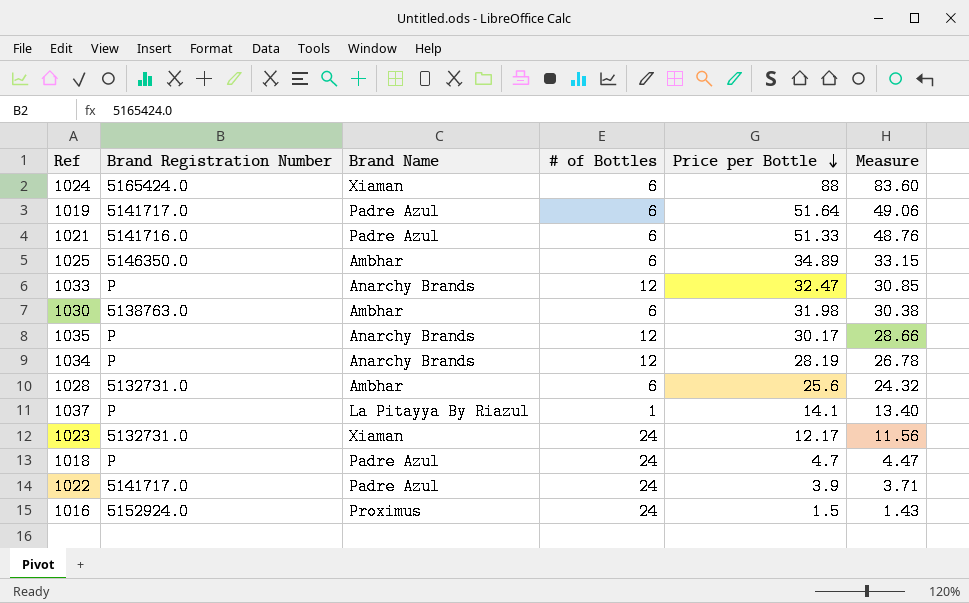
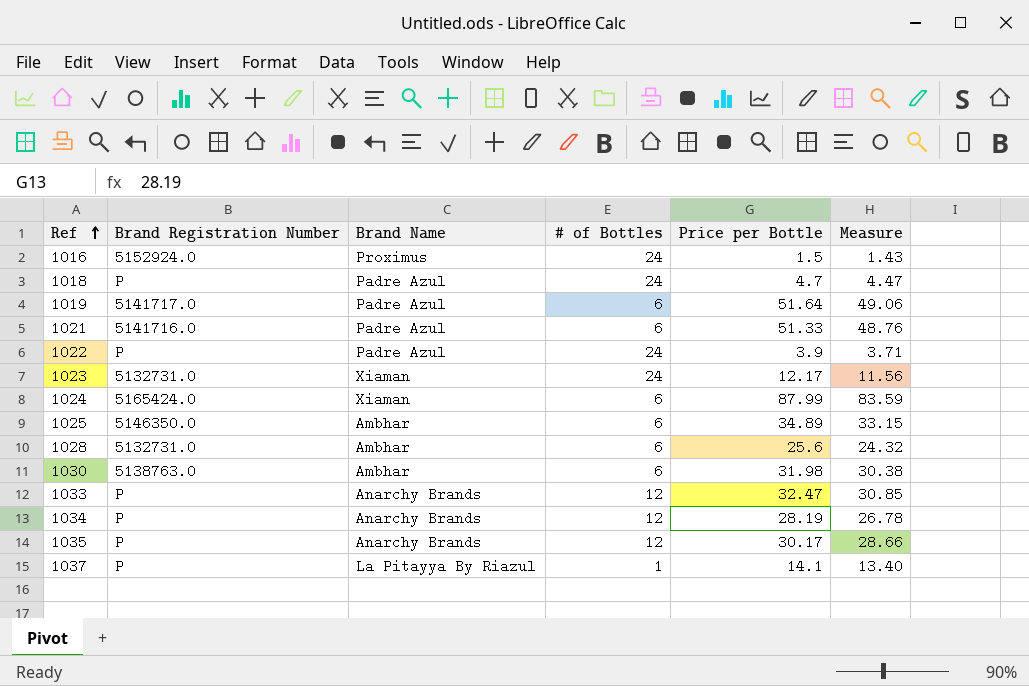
row order: Price per Bottle descending -> Ref ascending
1022 | Brand Registration Number: 5141717.0 -> P
1024 | Price per Bottle: 88 -> 87.99
1024 | Measure: 83.60 -> 83.59

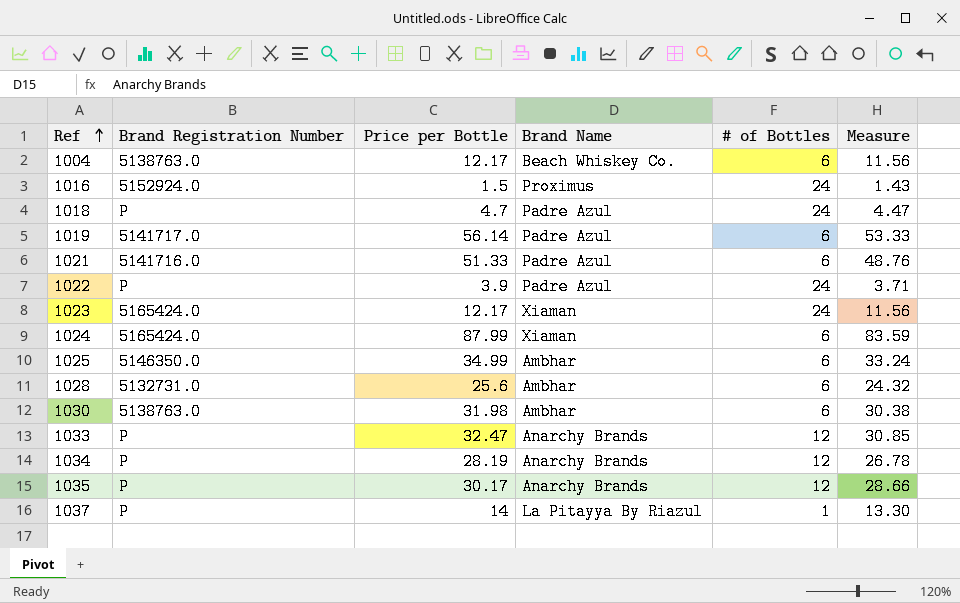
column Price per Bottle | position: 5 -> 3
row 1004: none -> 5138763.0 | 12.17 | Beach Whiskey Co. | 6 | 11.56
1019 | Price per Bottle: 51.64 -> 56.14
1019 | Measure: 49.06 -> 53.33
1023 | Brand Registration Number: 5132731.0 -> 5165424.0
1025 | Price per Bottle: 34.89 -> 34.99
1025 | Measure: 33.15 -> 33.24
1037 | Price per Bottle: 14.1 -> 14
1037 | Measure: 13.40 -> 13.30

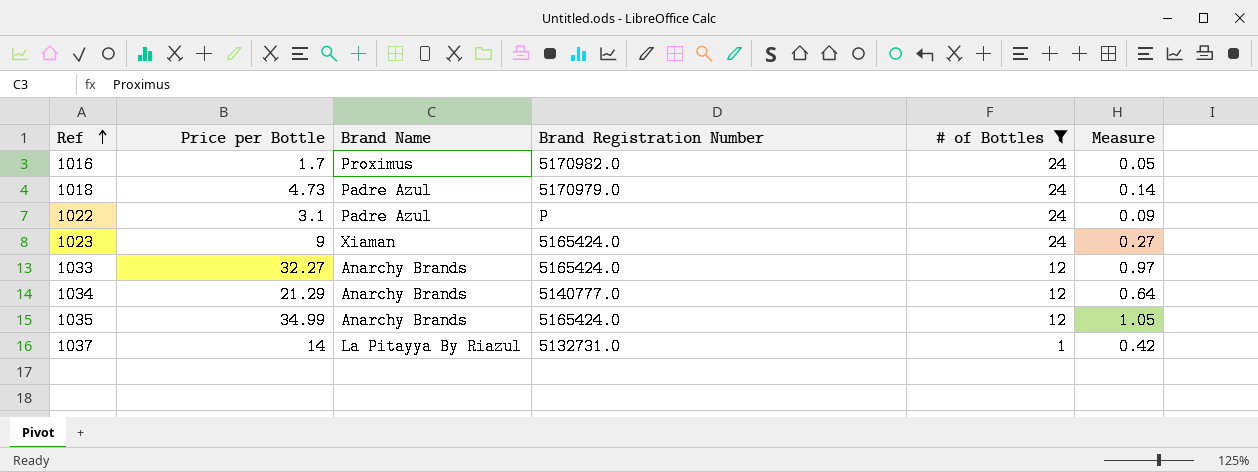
filter: none -> # of Bottles != 6
column Brand Registration Number | position: 2 -> 4
column Measure | formula: [Price per Bottle] * 0.95 -> [Price per Bottle] * 0.03
1016 | Price per Bottle: 1.5 -> 1.7
1016 | Brand Registration Number: 5152924.0 -> 5170982.0
1018 | Price per Bottle: 4.7 -> 4.73
1018 | Brand Registration Number: P -> 5170979.0
1022 | Price per Bottle: 3.9 -> 3.1
1023 | Price per Bottle: 12.17 -> 9
1033 | Price per Bottle: 32.47 -> 32.27
1033 | Brand Registration Number: P -> 5165424.0
1034 | Price per Bottle: 28.19 -> 21.29
1034 | Brand Registration Number: P -> 5140777.0
1035 | Price per Bottle: 30.17 -> 34.99
1035 | Brand Registration Number: P -> 5165424.0
1037 | Brand Registration Number: P -> 5132731.0

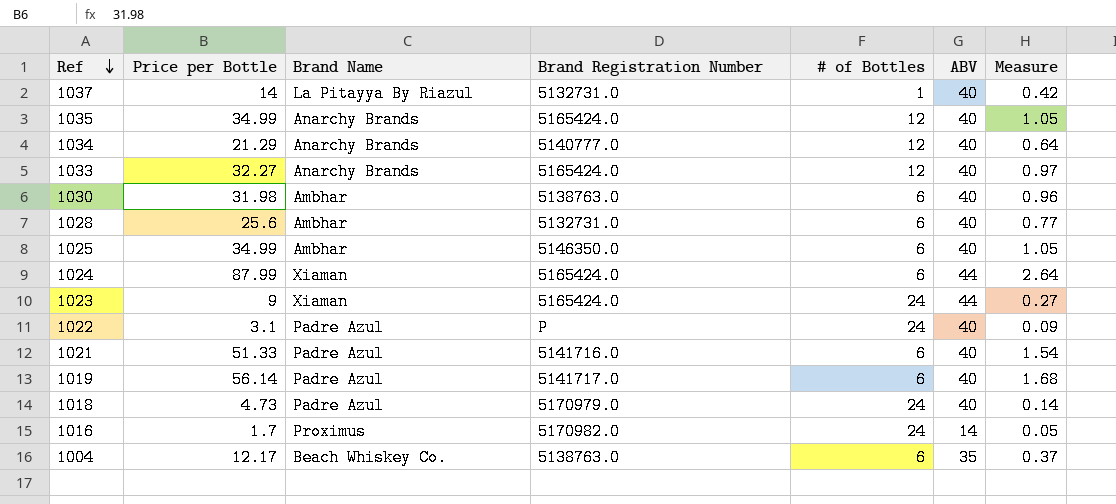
filter: # of Bottles != 6 -> none
row order: Ref ascending -> Ref descending
column ABV | position: none -> 6

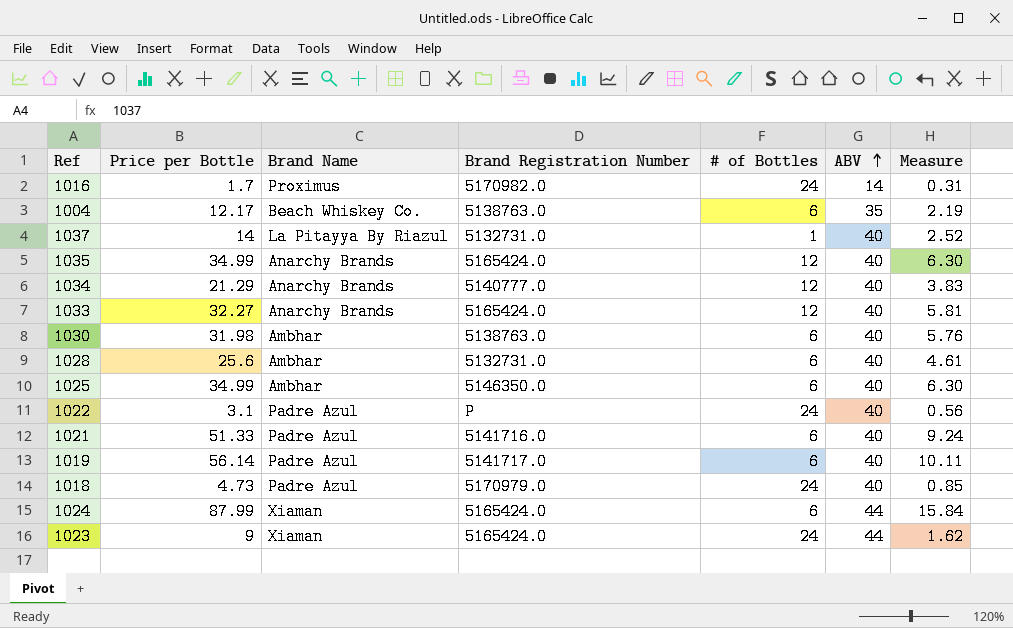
row order: Ref descending -> ABV ascending
column Measure | formula: [Price per Bottle] * 0.03 -> [Price per Bottle] * 0.18

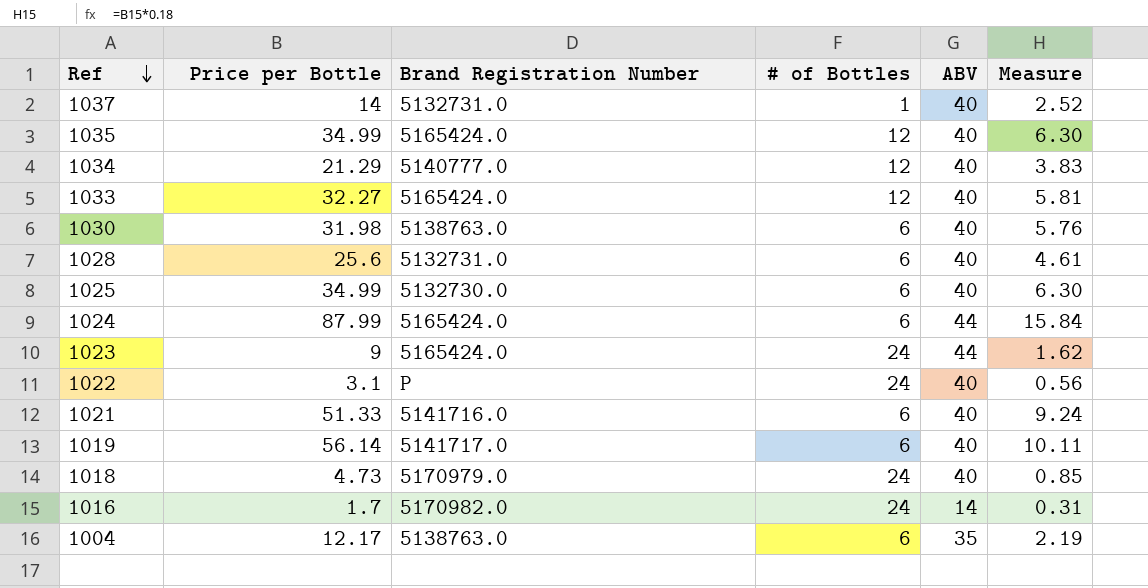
row order: ABV ascending -> Ref descending
column Brand Name | position: 3 -> none
1025 | Brand Registration Number: 5146350.0 -> 5132730.0

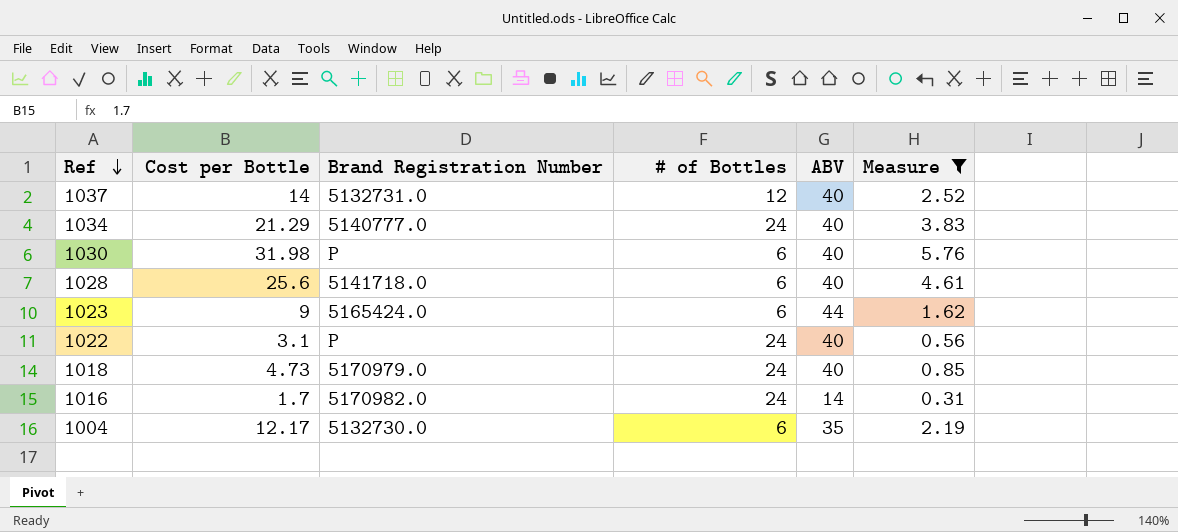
filter: none -> Measure <= 5.76
column name: Price per Bottle -> Cost per Bottle
1037 | # of Bottles: 1 -> 12
1034 | # of Bottles: 12 -> 24
1030 | Brand Registration Number: 5138763.0 -> P
1028 | Brand Registration Number: 5132731.0 -> 5141718.0
1023 | # of Bottles: 24 -> 6
1004 | Brand Registration Number: 5138763.0 -> 5132730.0

